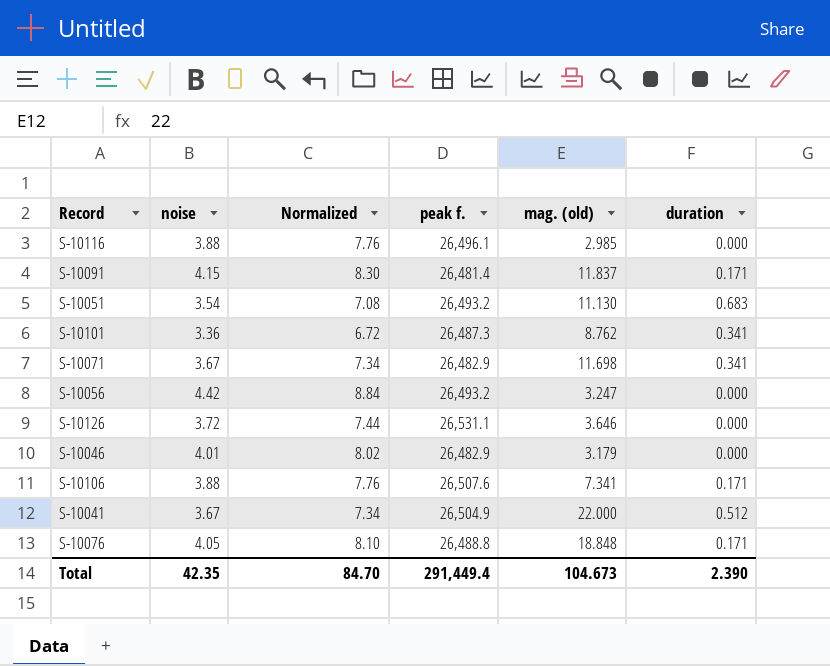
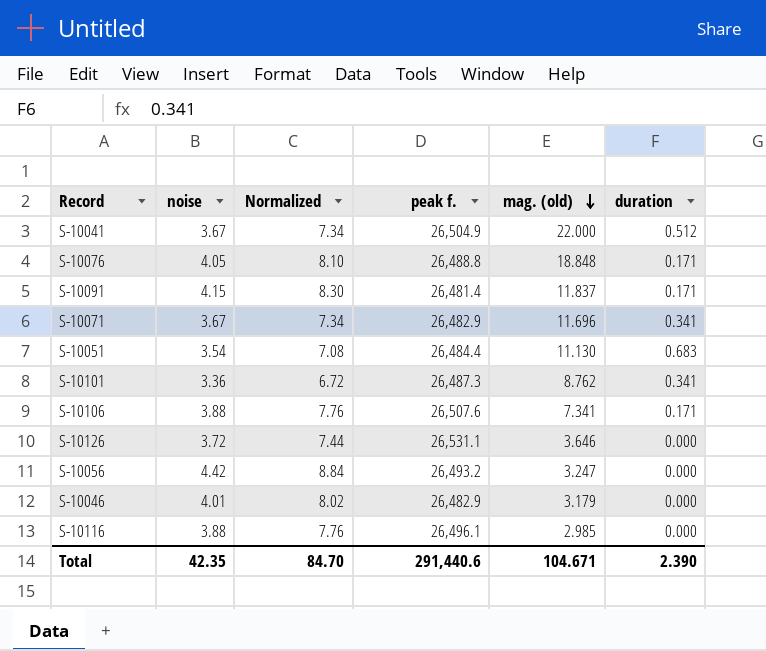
row order: none -> mag. (old) descending
S-10071 | mag. (old): 11.698 -> 11.696
S-10051 | peak f.: 26,493.2 -> 26,484.4
Total | peak f.: 291,449.4 -> 291,440.6
Total | mag. (old): 104.673 -> 104.671

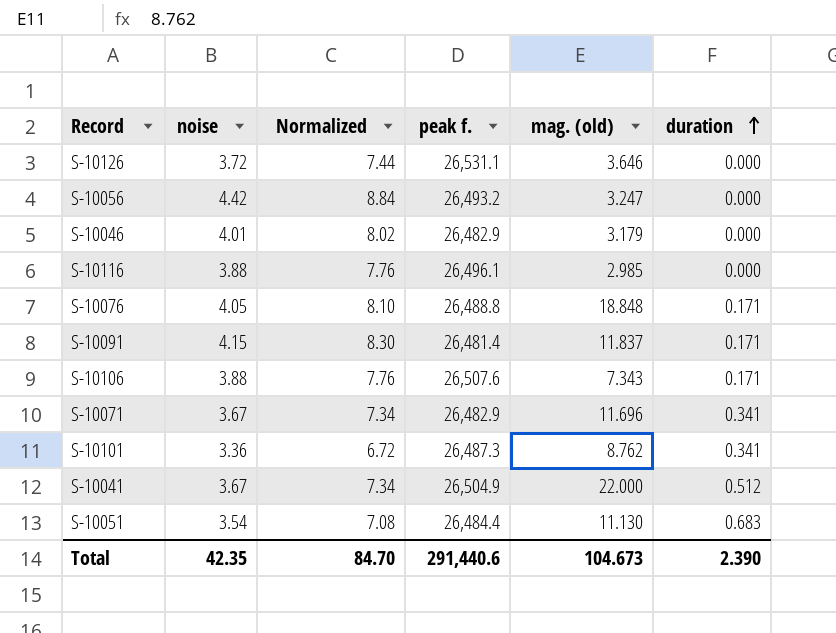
row order: mag. (old) descending -> duration ascending
S-10106 | mag. (old): 7.341 -> 7.343
Total | mag. (old): 104.671 -> 104.673

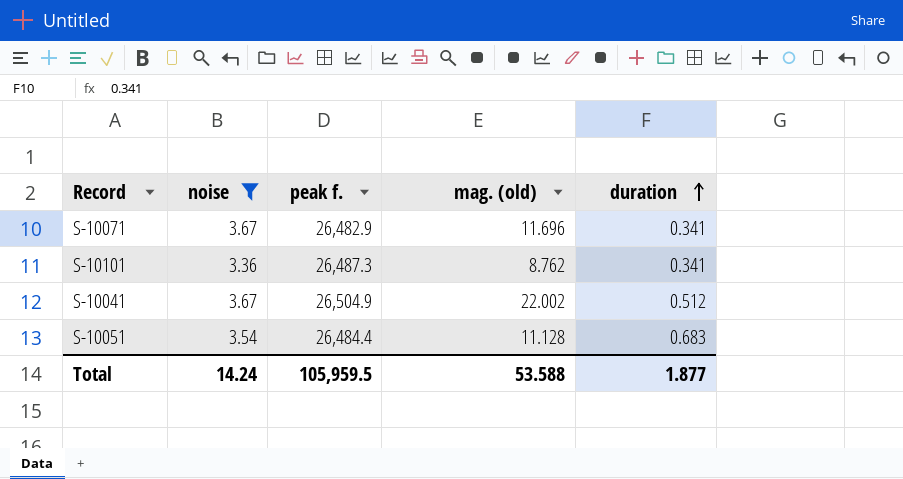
filter: none -> noise <= 3.67
column Normalized | formula: [noise] * 2 -> none
S-10041 | mag. (old): 22.000 -> 22.002
S-10051 | mag. (old): 11.130 -> 11.128
Total | noise: 42.35 -> 14.24
Total | peak f.: 291,440.6 -> 105,959.5
Total | mag. (old): 104.673 -> 53.588
Total | duration: 2.390 -> 1.877

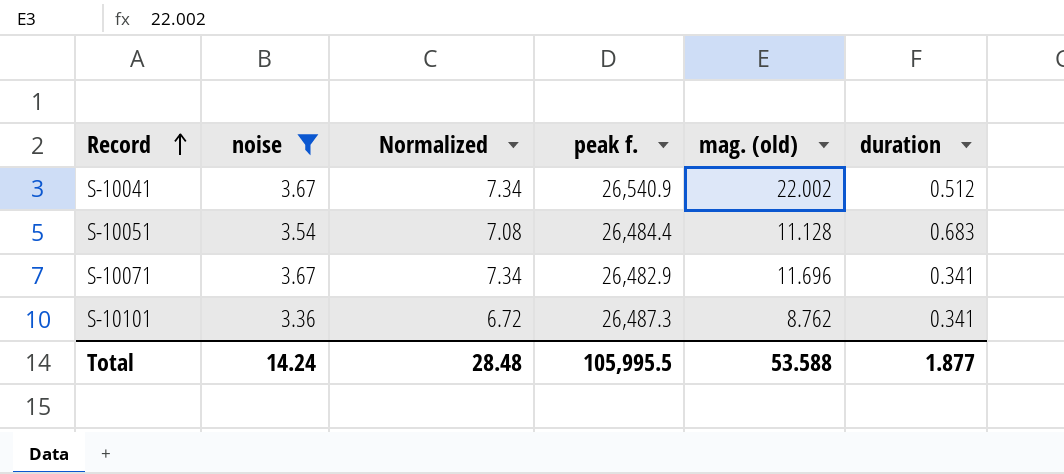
row order: duration ascending -> Record ascending
column Normalized | formula: none -> [noise] * 2
S-10041 | peak f.: 26,504.9 -> 26,540.9
Total | peak f.: 105,959.5 -> 105,995.5

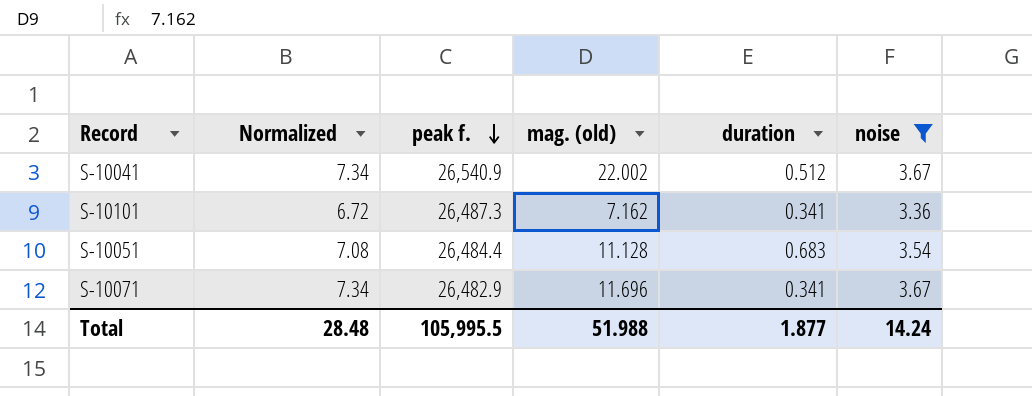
row order: Record ascending -> peak f. descending
column noise | position: 2 -> 6
S-10101 | mag. (old): 8.762 -> 7.162
Total | mag. (old): 53.588 -> 51.988

